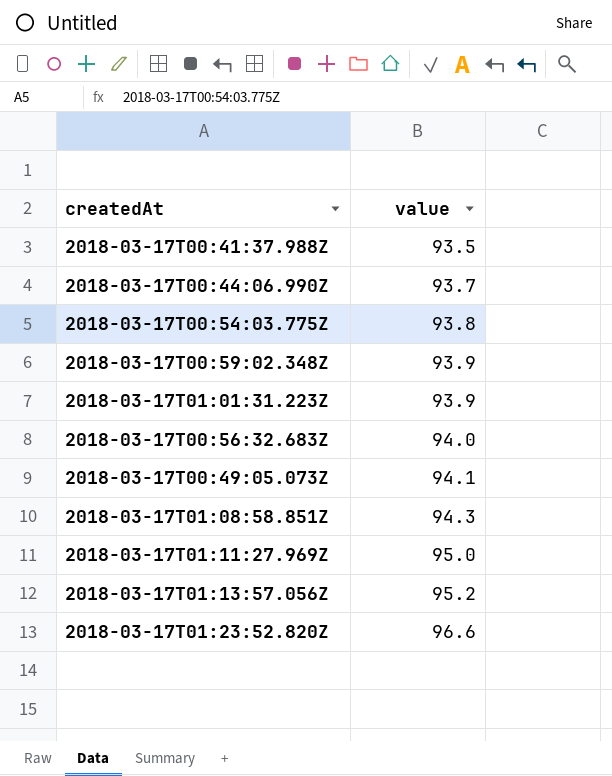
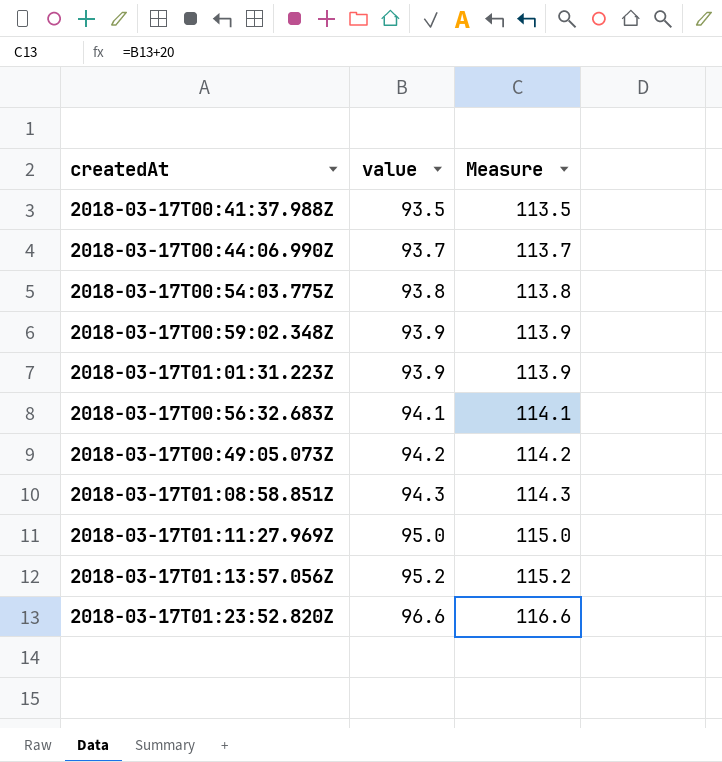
column Measure | formula: none -> [value] + 20
2018-03-17T00:56:32.683Z | value: 94.0 -> 94.1
2018-03-17T00:49:05.073Z | value: 94.1 -> 94.2

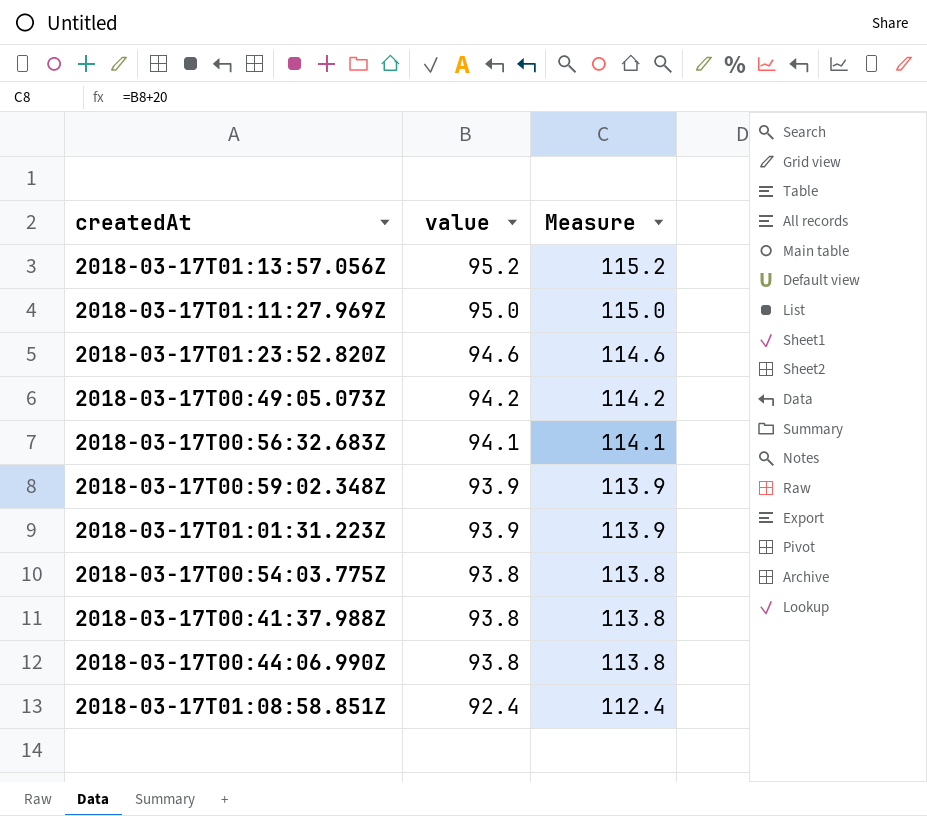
row order: value ascending -> value descending
2018-03-17T01:23:52.820Z | value: 96.6 -> 94.6
2018-03-17T01:23:52.820Z | Measure: 116.6 -> 114.6
2018-03-17T00:41:37.988Z | value: 93.5 -> 93.8
2018-03-17T00:41:37.988Z | Measure: 113.5 -> 113.8
2018-03-17T00:44:06.990Z | value: 93.7 -> 93.8
2018-03-17T00:44:06.990Z | Measure: 113.7 -> 113.8
2018-03-17T01:08:58.851Z | value: 94.3 -> 92.4
2018-03-17T01:08:58.851Z | Measure: 114.3 -> 112.4

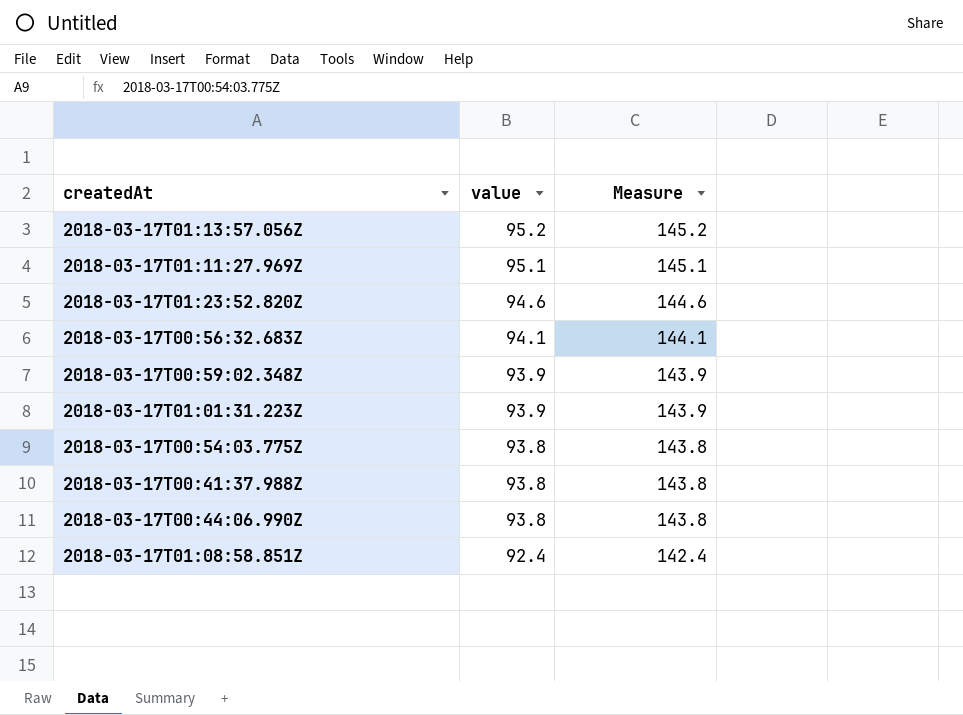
column Measure | formula: [value] + 20 -> [value] + 50
row 2018-03-17T00:49:05.073Z: 94.2 | 114.2 -> none
2018-03-17T01:11:27.969Z | value: 95.0 -> 95.1

